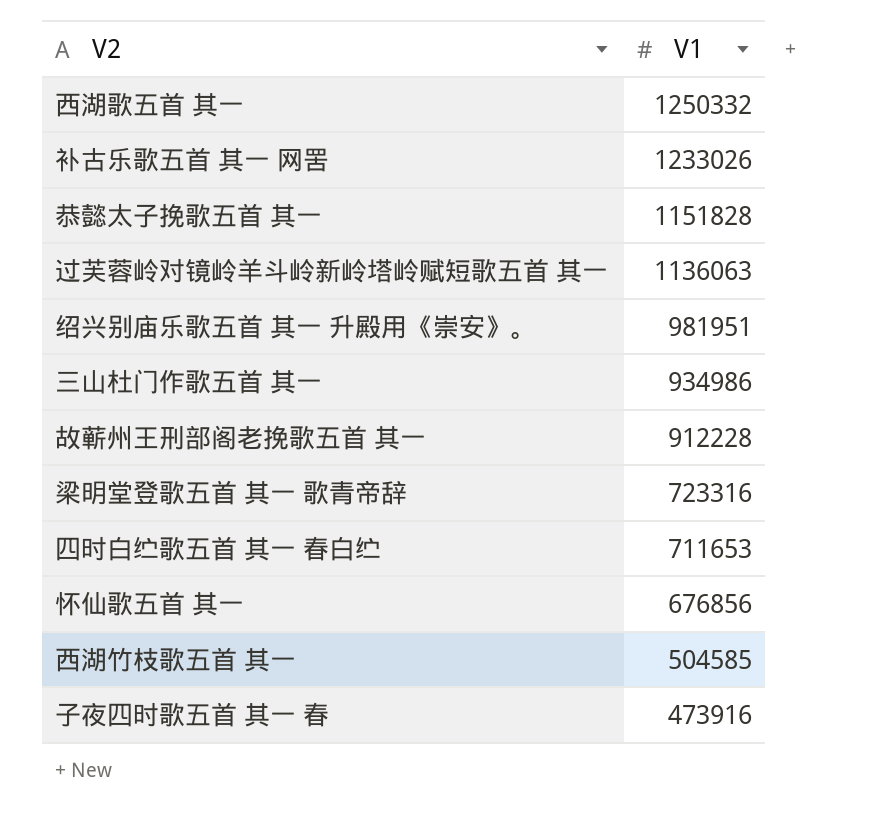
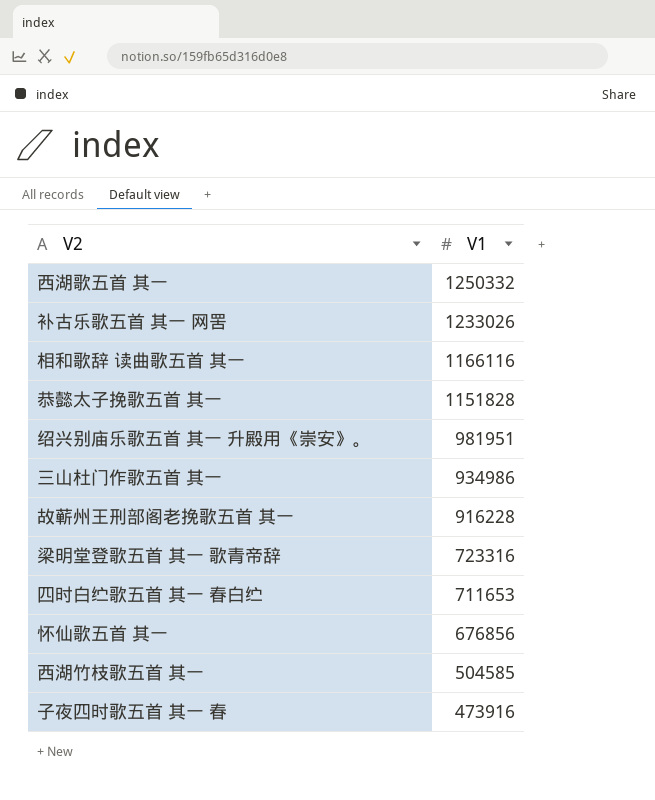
row 过芙蓉岭对镜岭羊斗岭新岭塔岭赋短歌五首 其一: 1136063 -> none
row 相和歌辞 读曲歌五首 其一: none -> 1166116
故蕲州王刑部阁老挽歌五首 其一 | V1: 912228 -> 916228

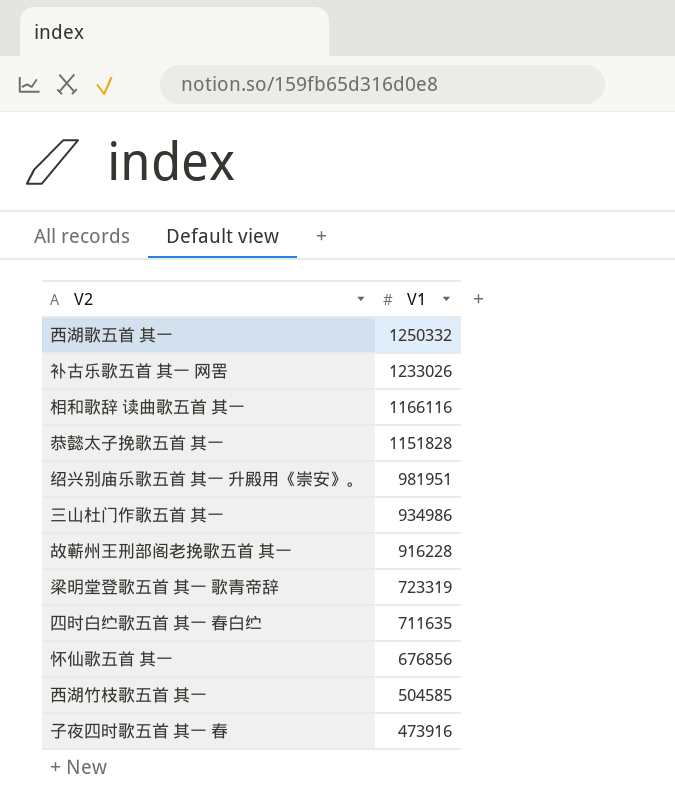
梁明堂登歌五首 其一 歌青帝辞 | V1: 723316 -> 723319
四时白纻歌五首 其一 春白纻 | V1: 711653 -> 711635

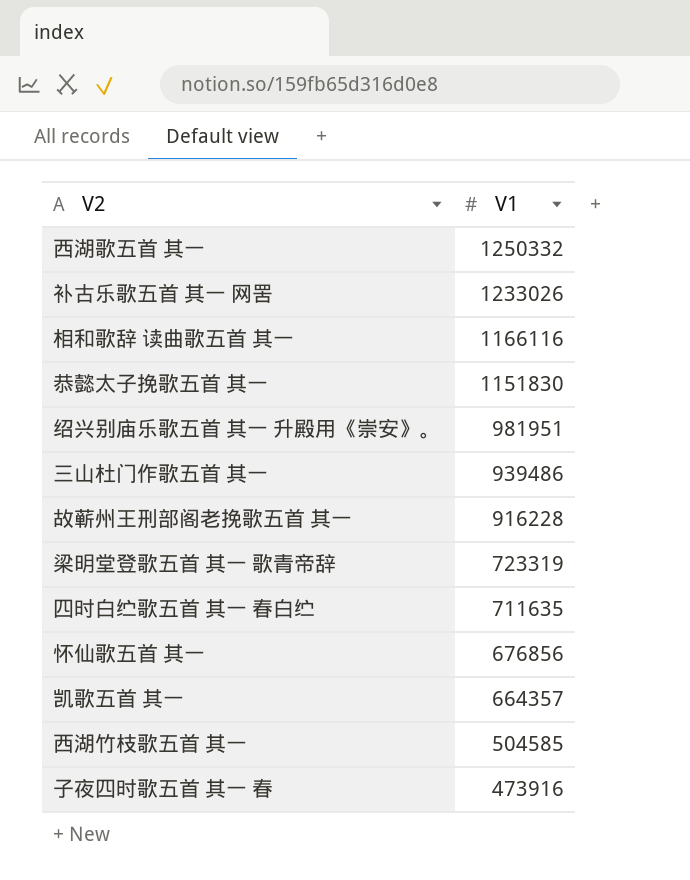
恭懿太子挽歌五首 其一 | V1: 1151828 -> 1151830
三山杜门作歌五首 其一 | V1: 934986 -> 939486
row 凯歌五首 其一: none -> 664357

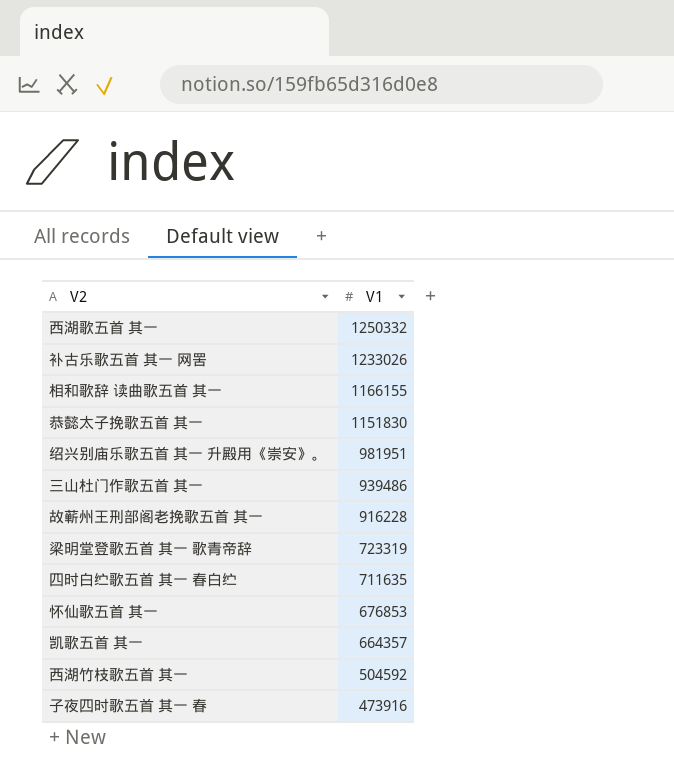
相和歌辞 读曲歌五首 其一 | V1: 1166116 -> 1166155
怀仙歌五首 其一 | V1: 676856 -> 676853
西湖竹枝歌五首 其一 | V1: 504585 -> 504592

